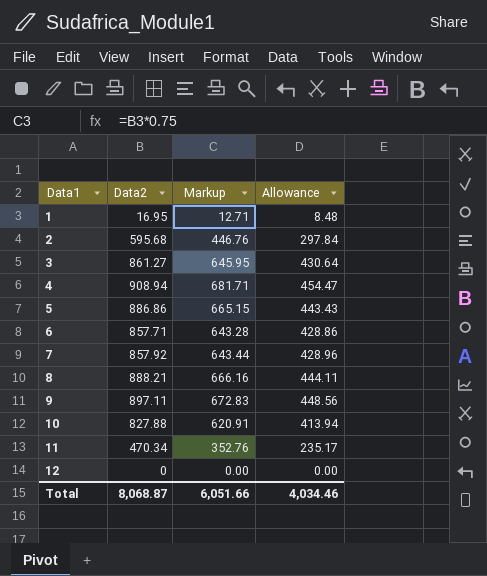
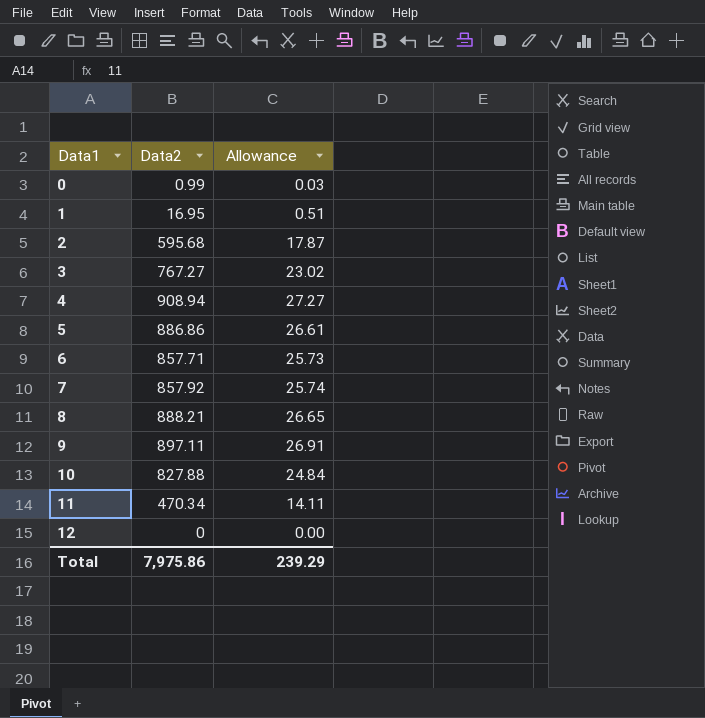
column Markup | formula: [Data2] * 0.75 -> none
column Allowance | formula: [Data2] * 0.5 -> [Data2] * 0.03
row 0: none -> 0.99 | 0.03
3 | Data2: 861.27 -> 767.27
Total | Data2: 8,068.87 -> 7,975.86
Total | Allowance: 4,034.46 -> 239.29

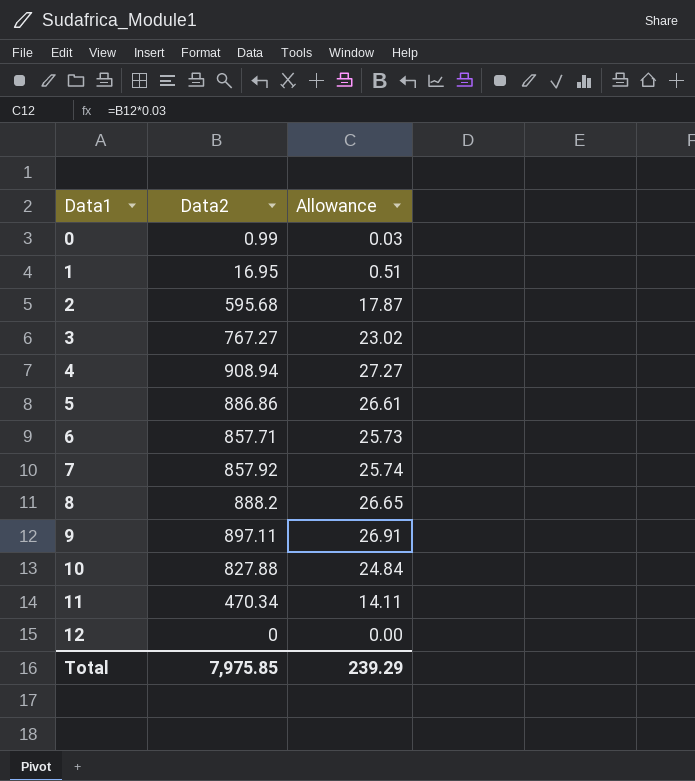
8 | Data2: 888.21 -> 888.2
Total | Data2: 7,975.86 -> 7,975.85

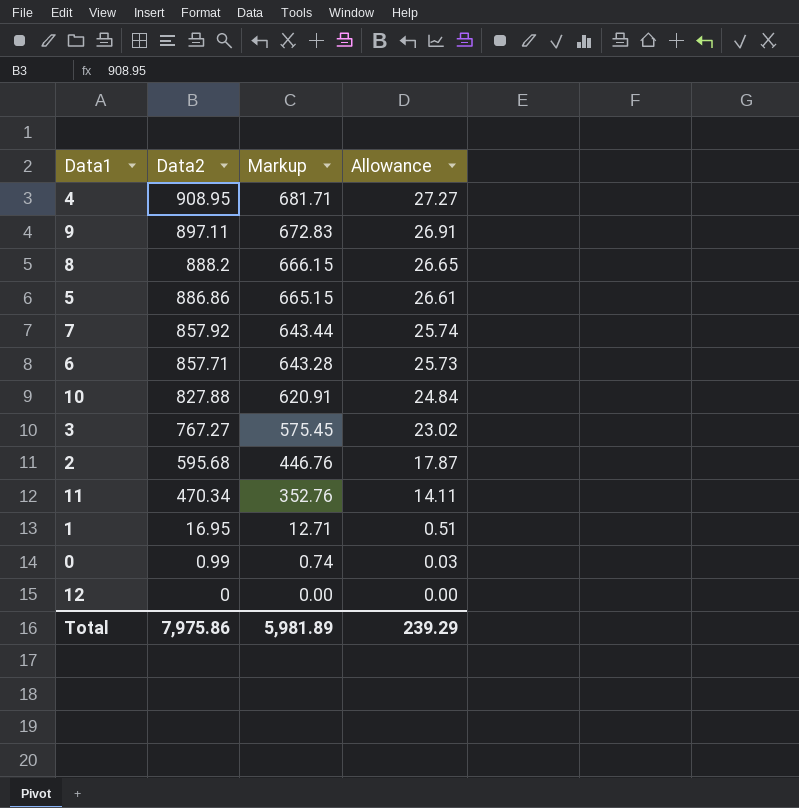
row order: Data1 ascending -> Data2 descending
column Markup | formula: none -> [Data2] * 0.75
4 | Data2: 908.94 -> 908.95
Total | Data2: 7,975.85 -> 7,975.86

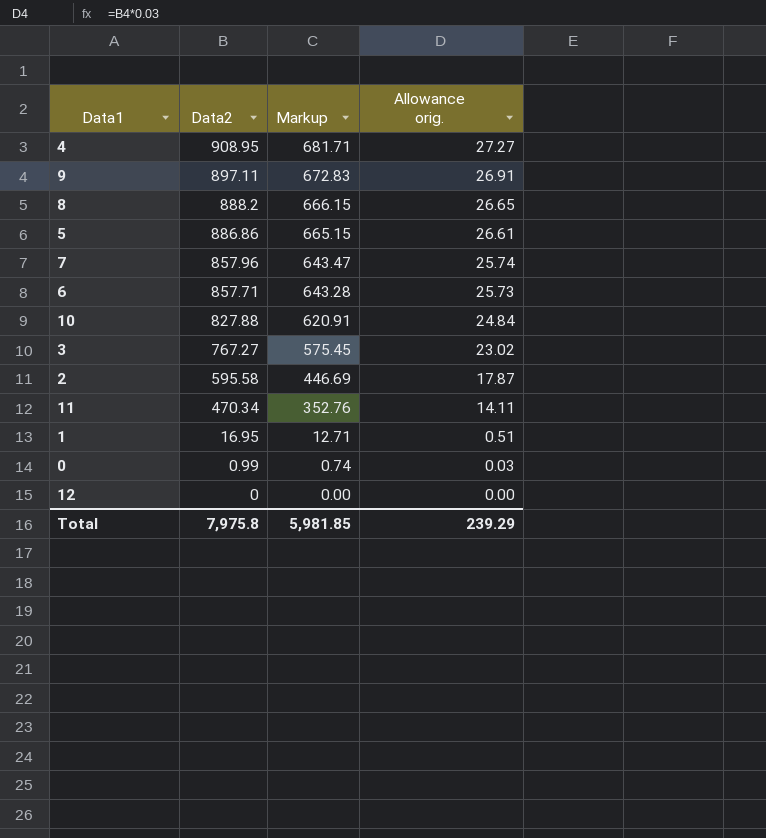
column name: Allowance -> Allowance orig.
7 | Data2: 857.92 -> 857.96
7 | Markup: 643.44 -> 643.47
2 | Data2: 595.68 -> 595.58
2 | Markup: 446.76 -> 446.69
Total | Data2: 7,975.86 -> 7,975.8
Total | Markup: 5,981.89 -> 5,981.85

